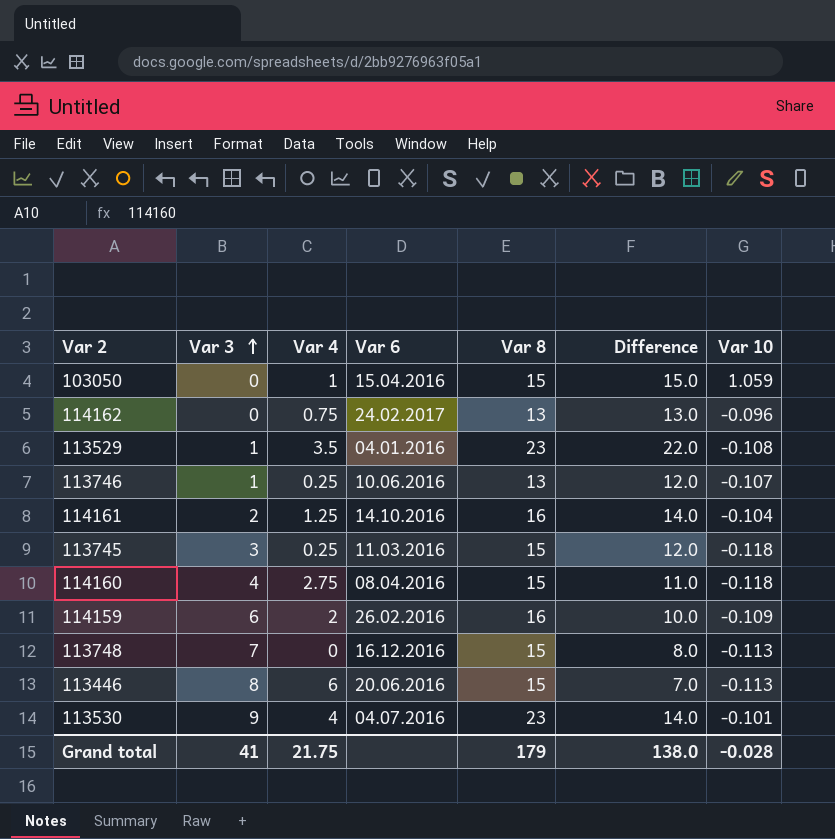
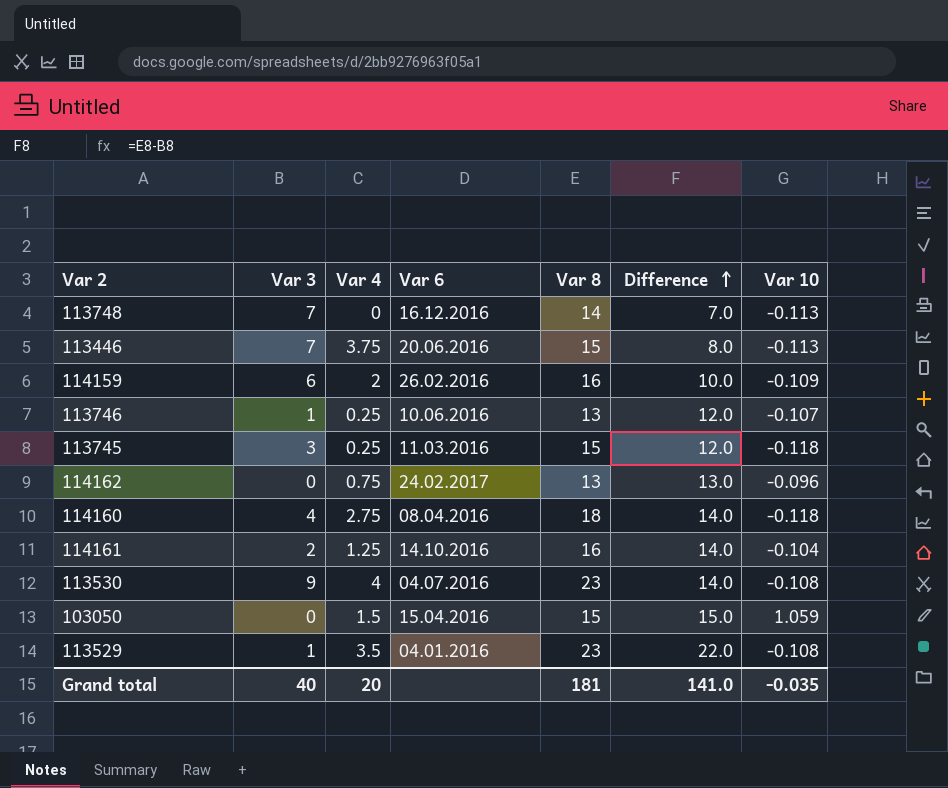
row order: Var 3 ascending -> Difference ascending
113748 | Var 8: 15 -> 14
113748 | Difference: 8.0 -> 7.0
113446 | Var 3: 8 -> 7
113446 | Var 4: 6 -> 3.75
113446 | Difference: 7.0 -> 8.0
114160 | Var 8: 15 -> 18
114160 | Difference: 11.0 -> 14.0
113530 | Var 10: -0.101 -> -0.108
103050 | Var 4: 1 -> 1.5
Grand total | Var 3: 41 -> 40
Grand total | Var 4: 21.75 -> 20
Grand total | Var 8: 179 -> 181
Grand total | Difference: 138.0 -> 141.0
Grand total | Var 10: -0.028 -> -0.035

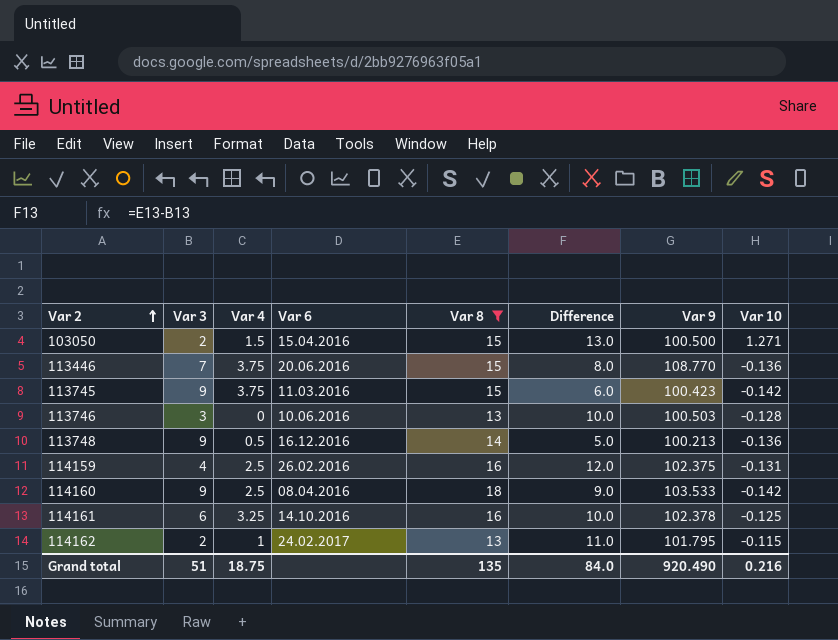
filter: none -> Var 8 != 23
row order: Difference ascending -> Var 2 ascending
column Var 9 | position: none -> 7
103050 | Var 3: 0 -> 2
103050 | Difference: 15.0 -> 13.0
103050 | Var 10: 1.059 -> 1.271
113446 | Var 10: -0.113 -> -0.136
113745 | Var 3: 3 -> 9
113745 | Var 4: 0.25 -> 3.75
113745 | Difference: 12.0 -> 6.0
113745 | Var 10: -0.118 -> -0.142
113746 | Var 3: 1 -> 3
113746 | Var 4: 0.25 -> 0
113746 | Difference: 12.0 -> 10.0
113746 | Var 10: -0.107 -> -0.128
113748 | Var 3: 7 -> 9
113748 | Var 4: 0 -> 0.5
113748 | Difference: 7.0 -> 5.0
113748 | Var 10: -0.113 -> -0.136
114159 | Var 3: 6 -> 4
114159 | Var 4: 2 -> 2.5
114159 | Difference: 10.0 -> 12.0
114159 | Var 10: -0.109 -> -0.131
114160 | Var 3: 4 -> 9
114160 | Var 4: 2.75 -> 2.5
114160 | Difference: 14.0 -> 9.0
114160 | Var 10: -0.118 -> -0.142
114161 | Var 3: 2 -> 6
114161 | Var 4: 1.25 -> 3.25
114161 | Difference: 14.0 -> 10.0
114161 | Var 10: -0.104 -> -0.125
114162 | Var 3: 0 -> 2
114162 | Var 4: 0.75 -> 1
114162 | Difference: 13.0 -> 11.0
114162 | Var 10: -0.096 -> -0.115
Grand total | Var 3: 40 -> 51
Grand total | Var 4: 20 -> 18.75
Grand total | Var 8: 181 -> 135
Grand total | Difference: 141.0 -> 84.0
Grand total | Var 10: -0.035 -> 0.216

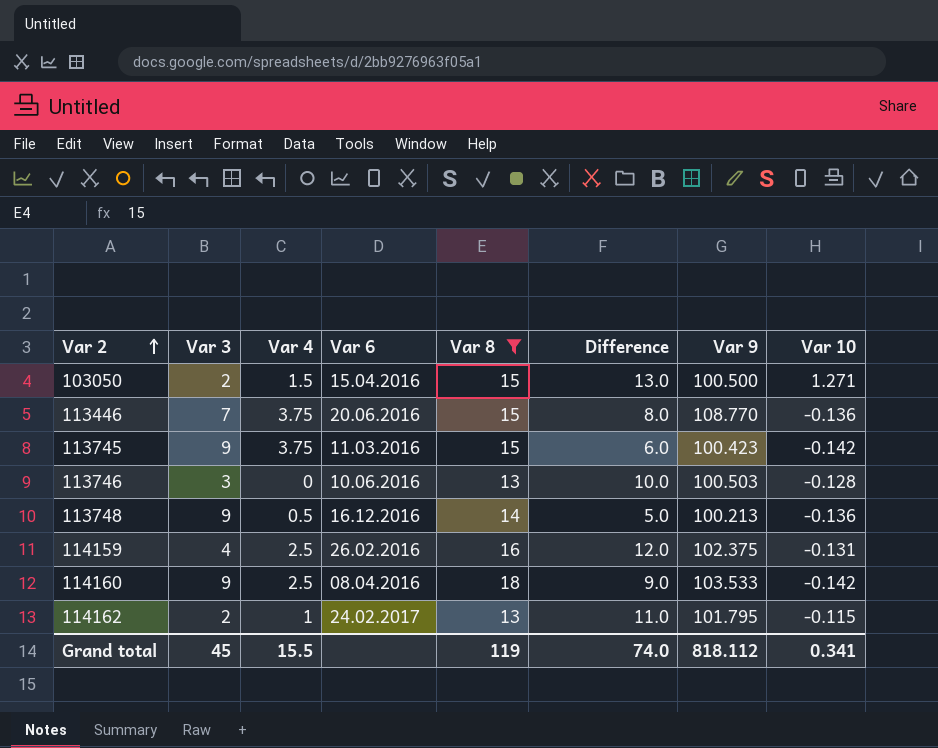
row 114161: 6 | 3.25 | 14.10.2016 | 16 | 10.0 | 102.378 | -0.125 -> none
Grand total | Var 3: 51 -> 45
Grand total | Var 4: 18.75 -> 15.5
Grand total | Var 8: 135 -> 119
Grand total | Difference: 84.0 -> 74.0
Grand total | Var 9: 920.490 -> 818.112
Grand total | Var 10: 0.216 -> 0.341

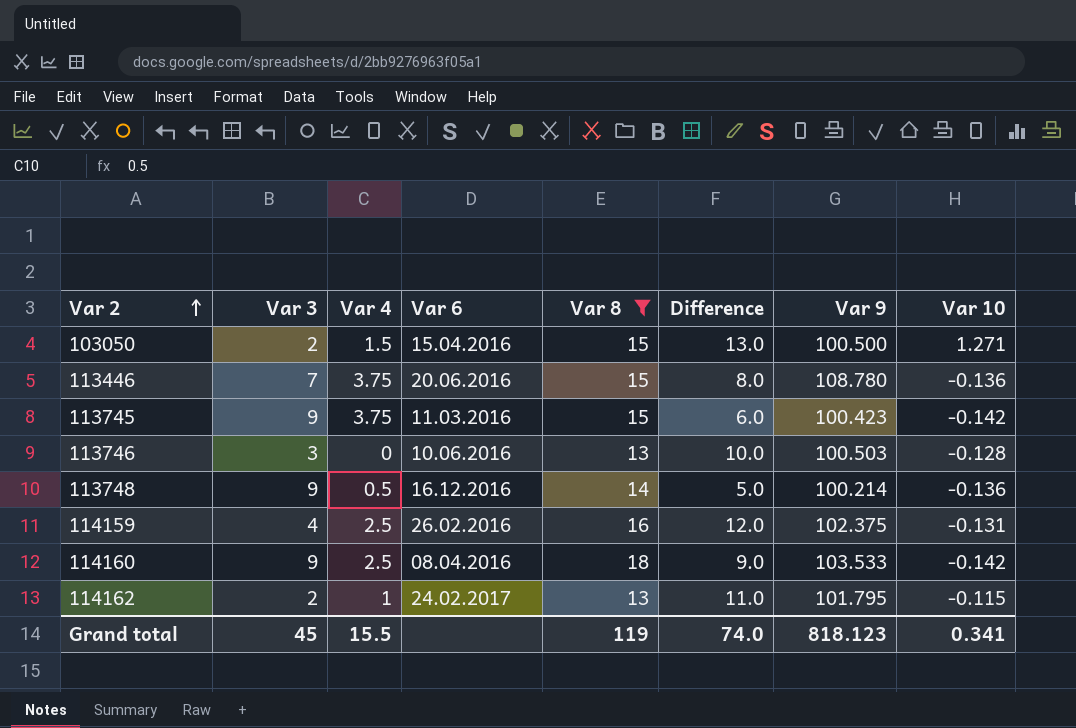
113446 | Var 9: 108.770 -> 108.780
113748 | Var 9: 100.213 -> 100.214
Grand total | Var 9: 818.112 -> 818.123

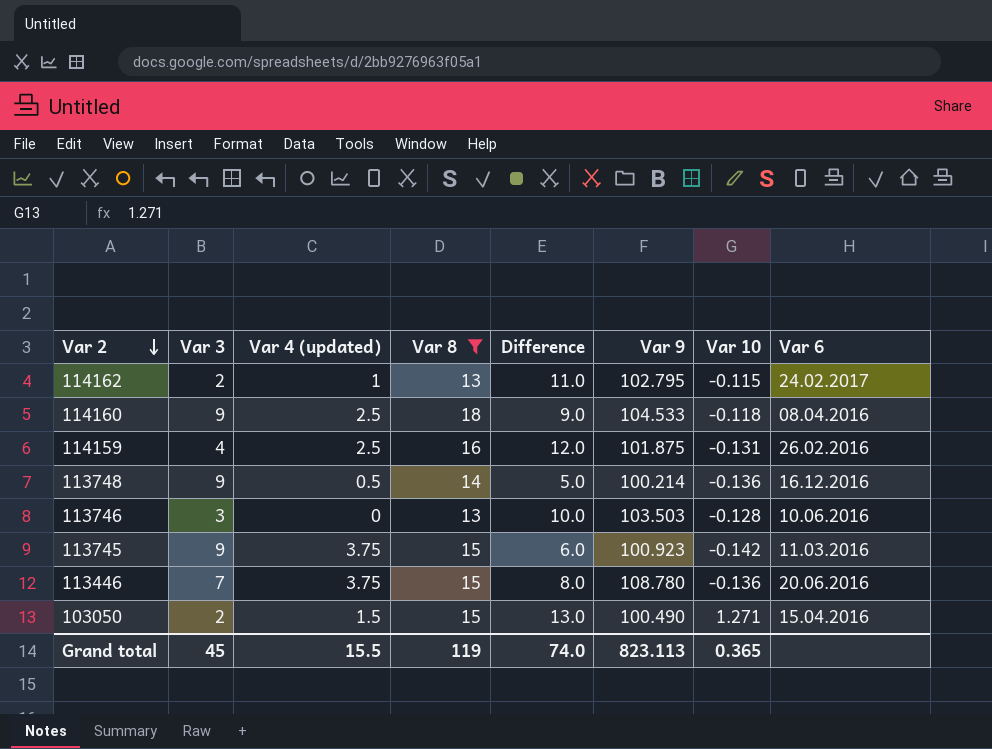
row order: Var 2 ascending -> Var 2 descending
column name: Var 4 -> Var 4 (updated)
column Var 6 | position: 4 -> 8
114162 | Var 9: 101.795 -> 102.795
114160 | Var 9: 103.533 -> 104.533
114160 | Var 10: -0.142 -> -0.118
114159 | Var 9: 102.375 -> 101.875
113746 | Var 9: 100.503 -> 103.503
113745 | Var 9: 100.423 -> 100.923
103050 | Var 9: 100.500 -> 100.490
Grand total | Var 9: 818.123 -> 823.113
Grand total | Var 10: 0.341 -> 0.365

